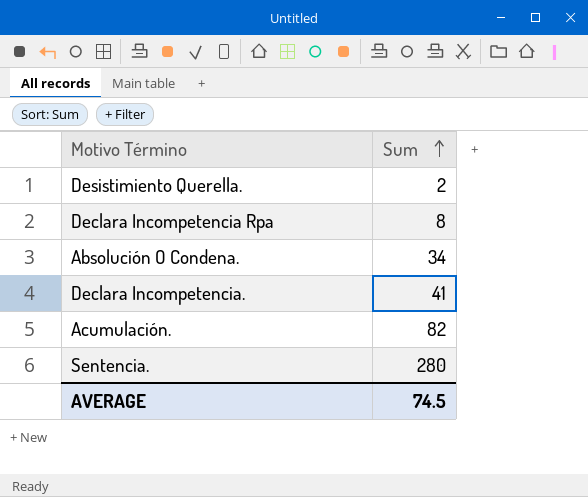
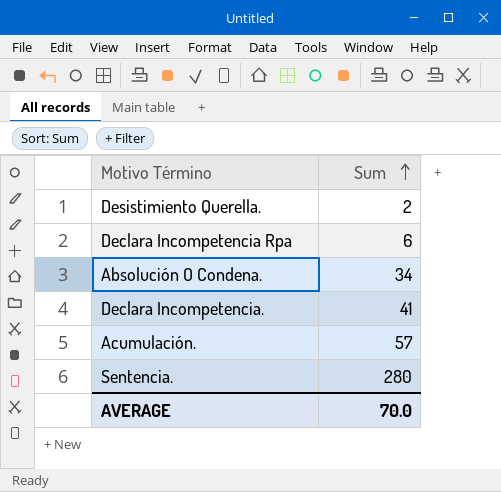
Declara Incompetencia Rpa | Sum: 8 -> 6
Acumulación. | Sum: 82 -> 57
AVERAGE | Sum: 74.5 -> 70.0

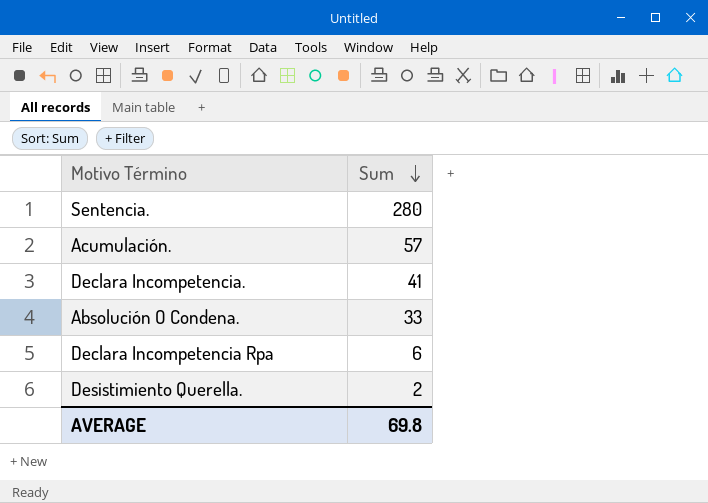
row order: Sum ascending -> Sum descending
Absolución O Condena. | Sum: 34 -> 33
AVERAGE | Sum: 70.0 -> 69.8

